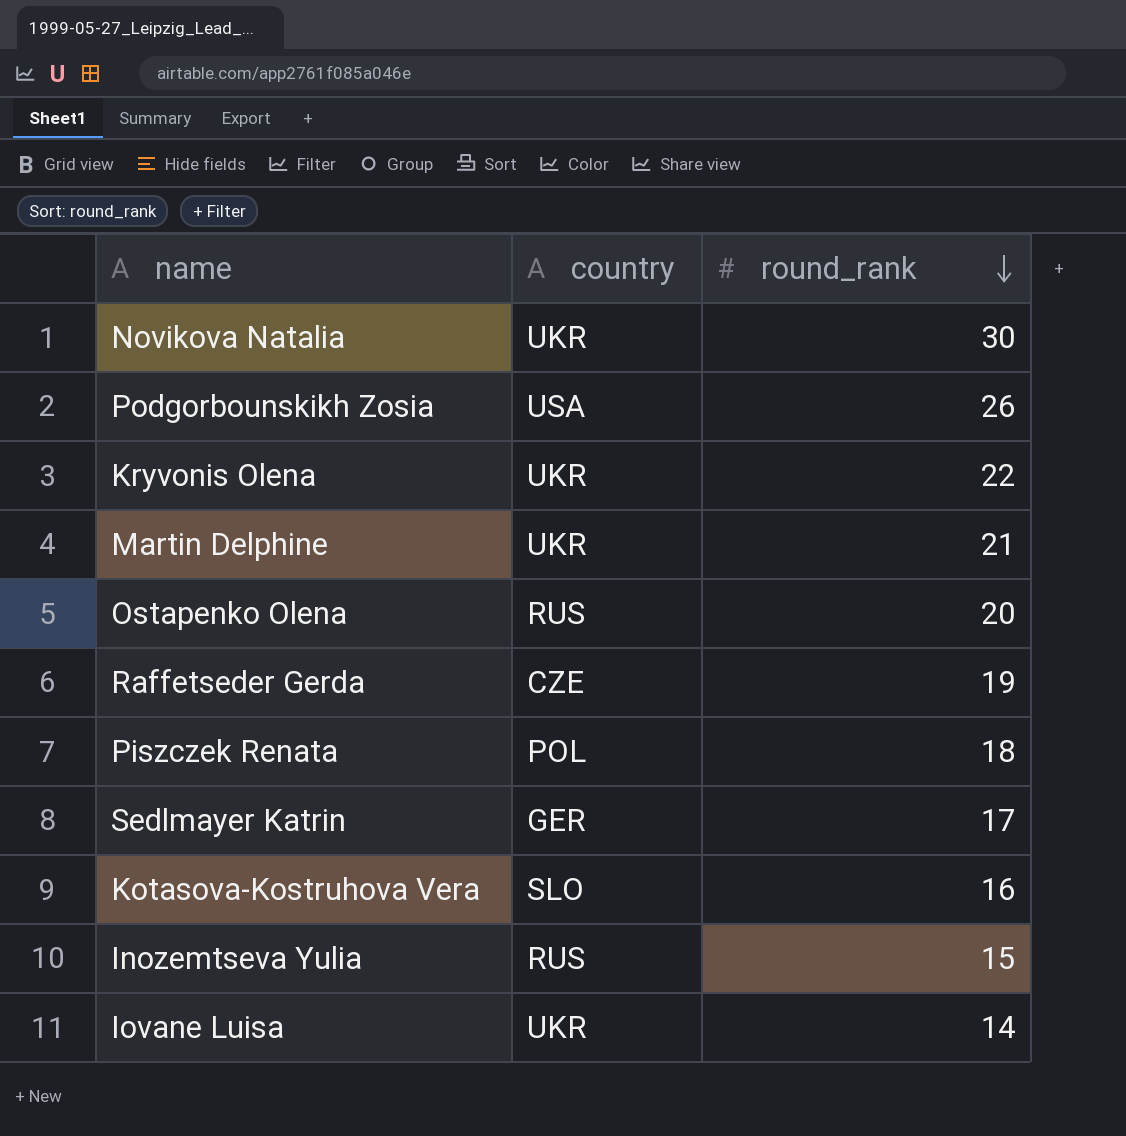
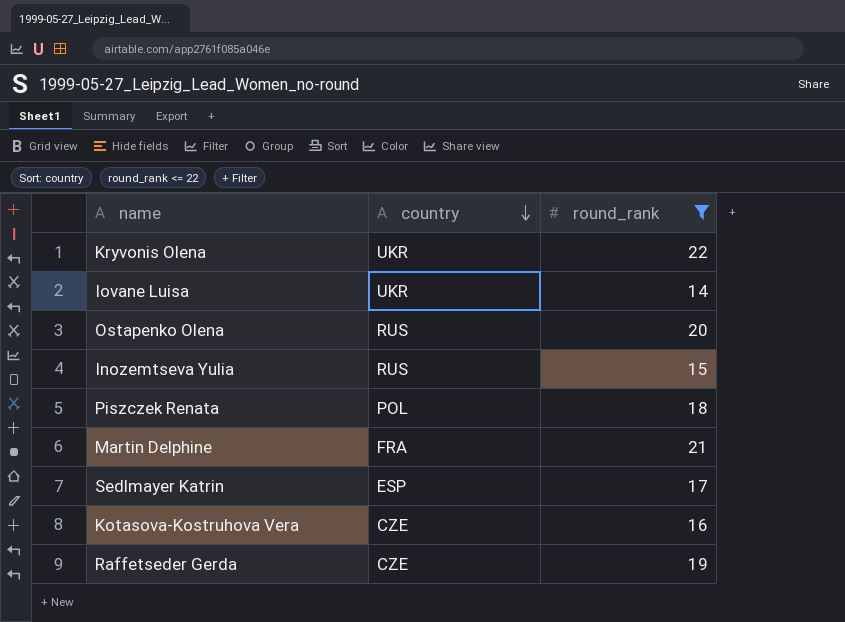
filter: none -> round_rank <= 22
row order: round_rank descending -> country descending
Martin Delphine | country: UKR -> FRA
Sedlmayer Katrin | country: GER -> ESP
Kotasova-Kostruhova Vera | country: SLO -> CZE

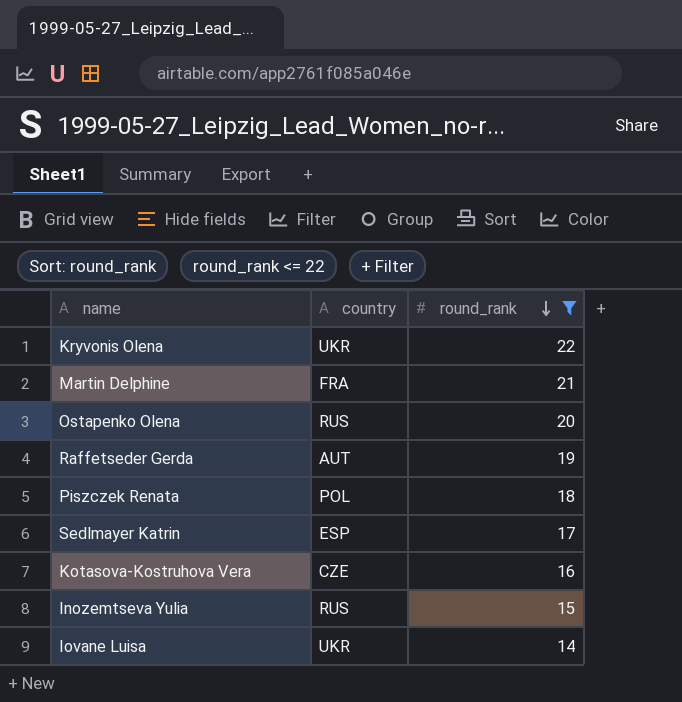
row order: country descending -> round_rank descending
Raffetseder Gerda | country: CZE -> AUT

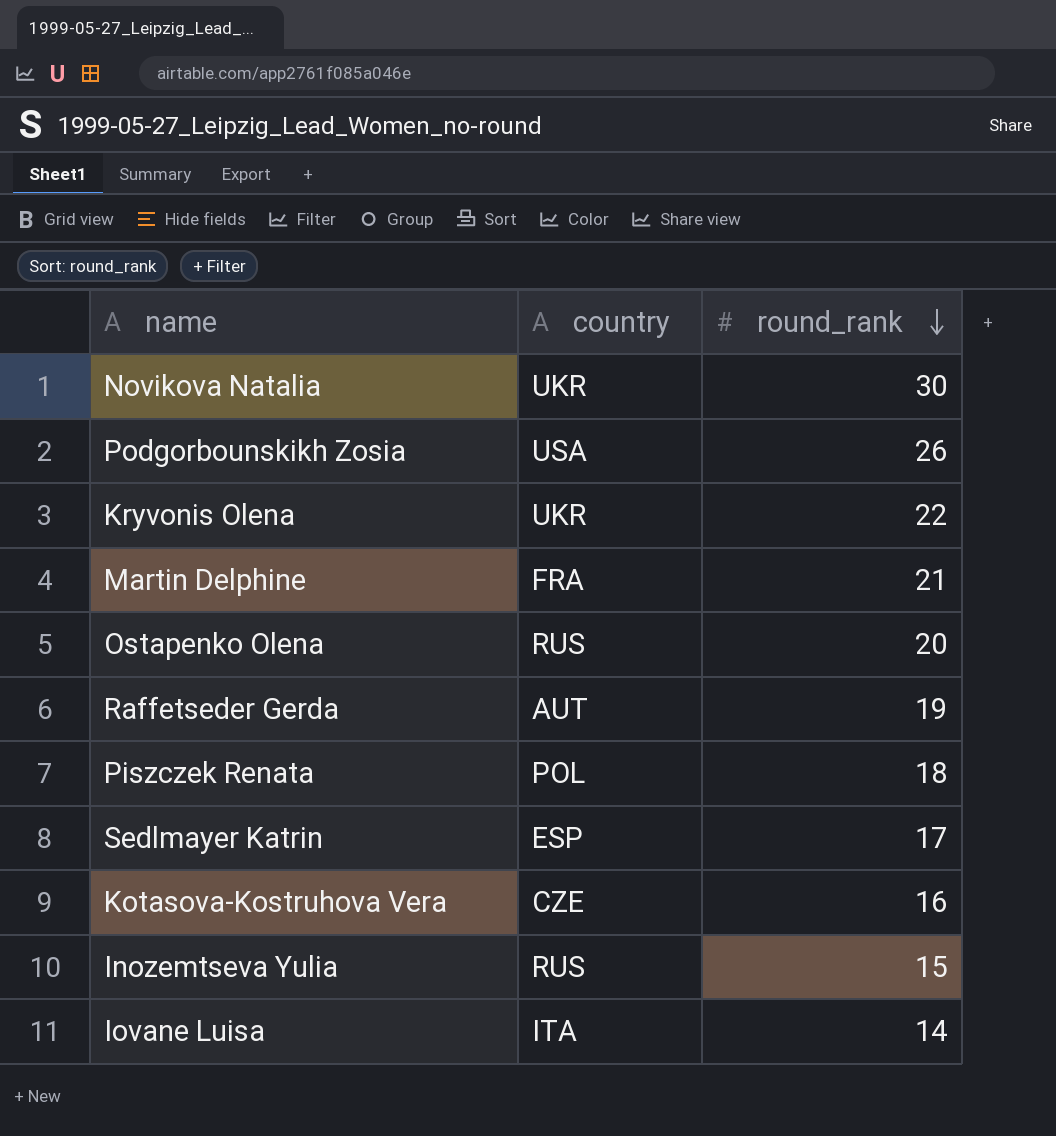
filter: round_rank <= 22 -> none
Iovane Luisa | country: UKR -> ITA

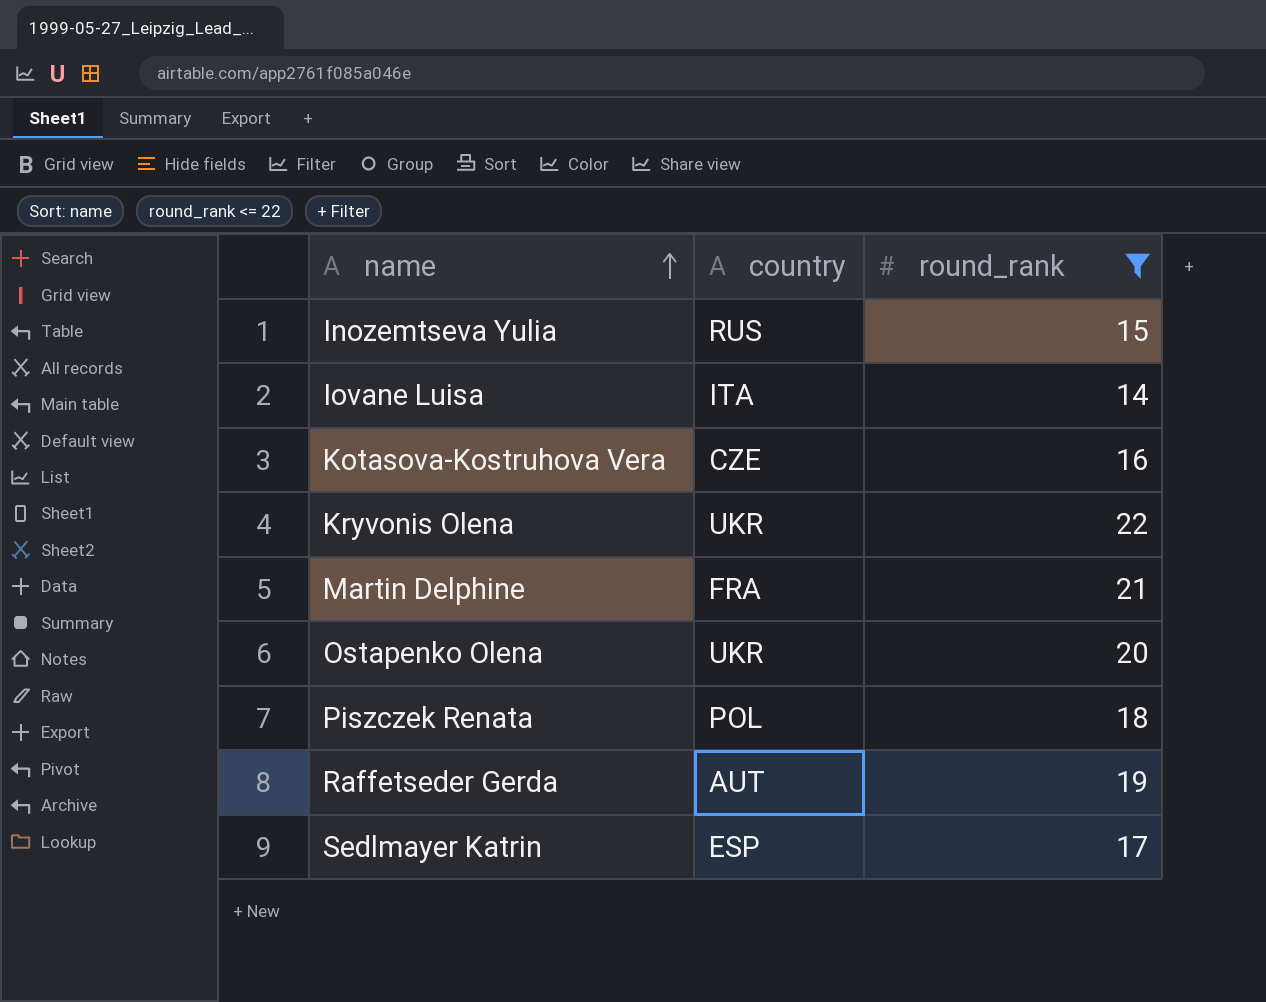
filter: none -> round_rank <= 22
row order: round_rank descending -> name ascending
Ostapenko Olena | country: RUS -> UKR

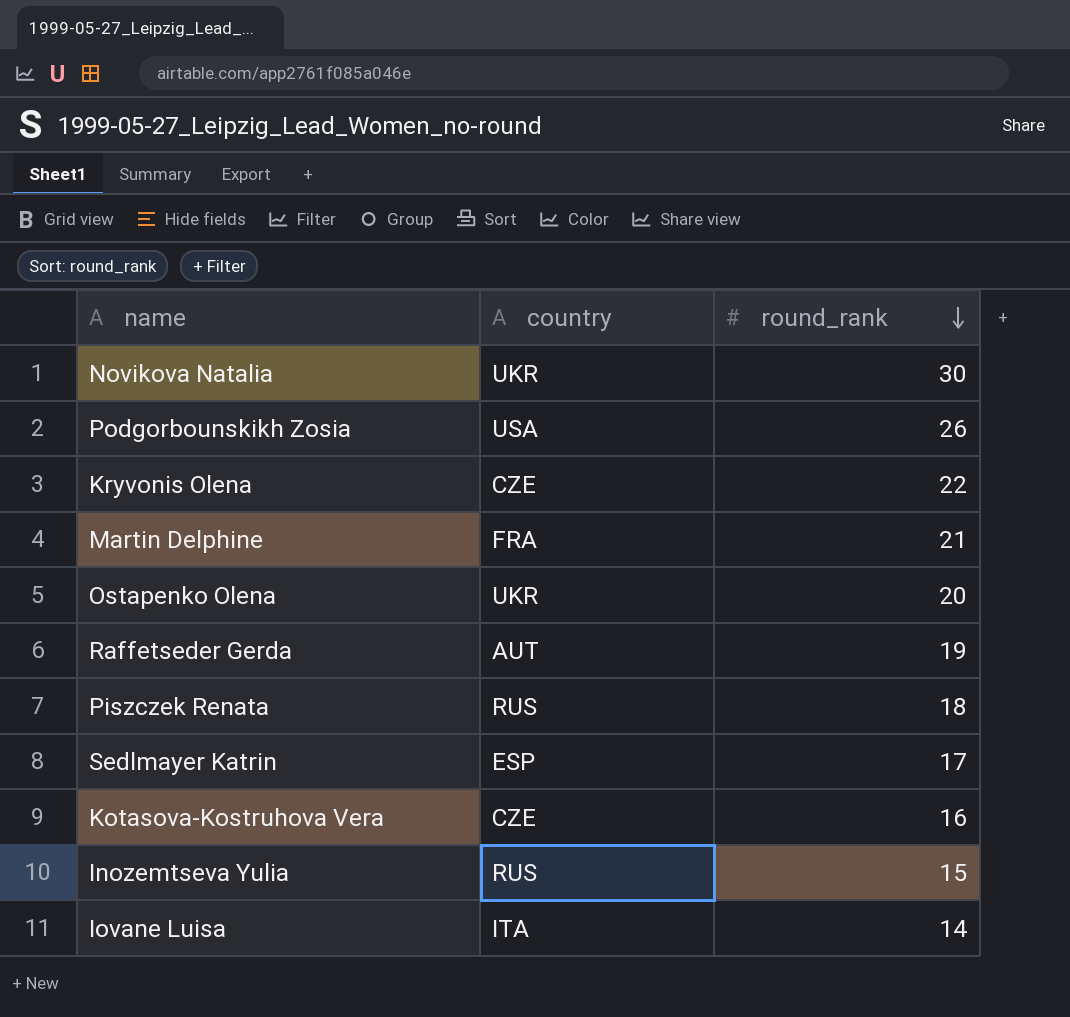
filter: round_rank <= 22 -> none
row order: name ascending -> round_rank descending
Kryvonis Olena | country: UKR -> CZE
Piszczek Renata | country: POL -> RUS

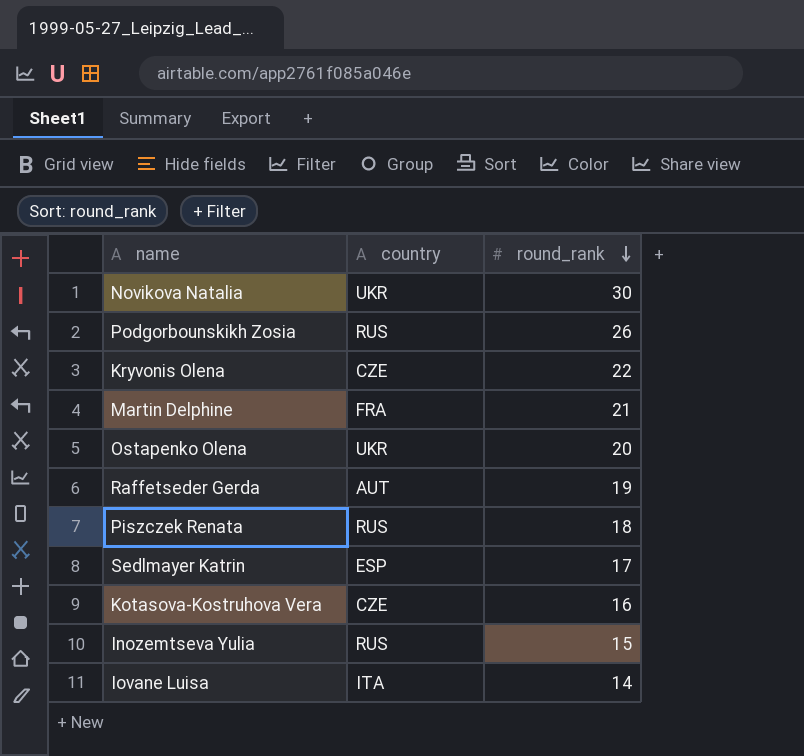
Podgorbounskikh Zosia | country: USA -> RUS

